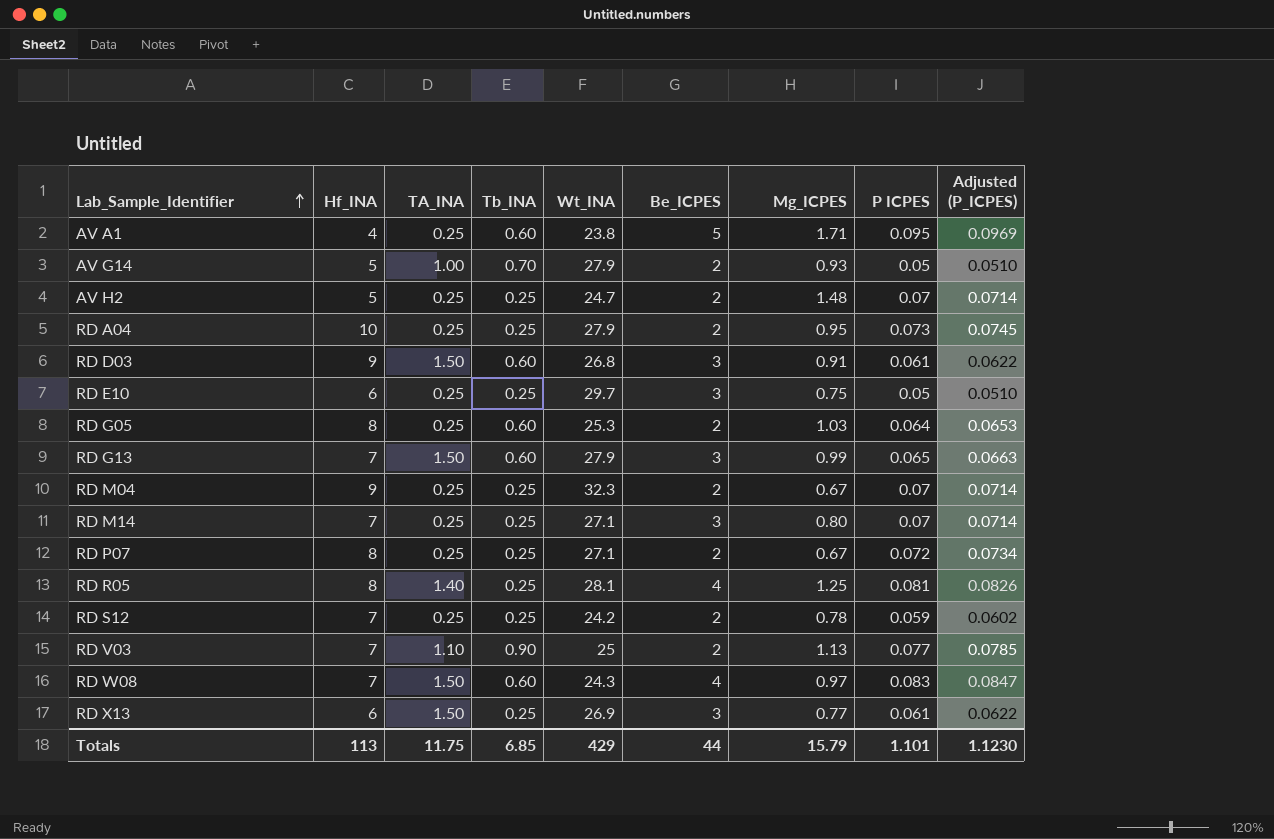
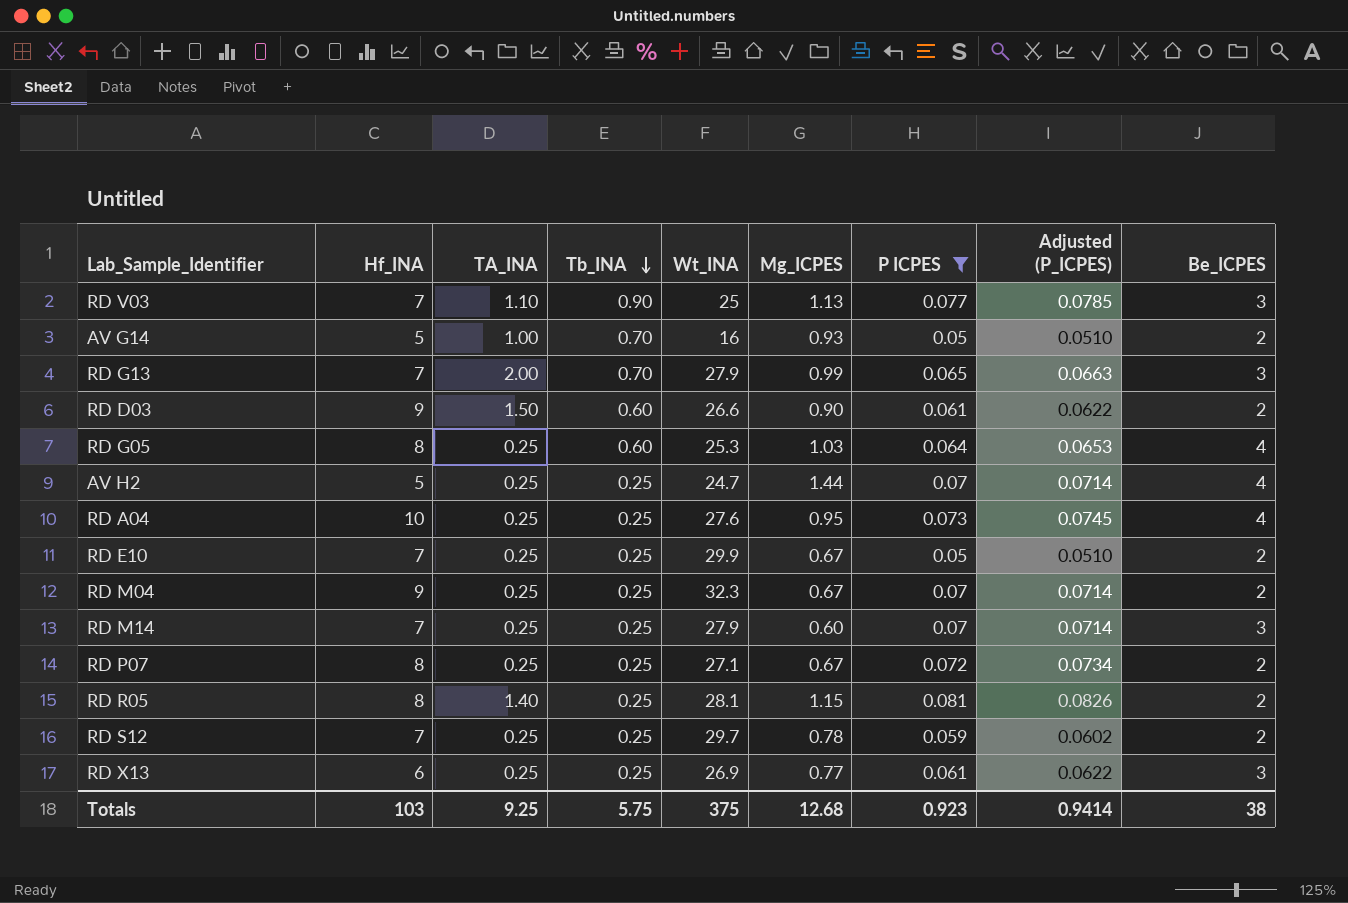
filter: none -> P ICPES <= 0.081
row order: Lab_Sample_Identifier ascending -> Tb_INA descending
column Be_ICPES | position: 6 -> 9
RD V03 | Be_ICPES: 2 -> 3
AV G14 | Wt_INA: 27.9 -> 16
RD G13 | TA_INA: 1.50 -> 2.00
RD G13 | Tb_INA: 0.60 -> 0.70
RD D03 | Wt_INA: 26.8 -> 26.6
RD D03 | Mg_ICPES: 0.91 -> 0.90
RD D03 | Be_ICPES: 3 -> 2
RD G05 | Be_ICPES: 2 -> 4
AV H2 | Mg_ICPES: 1.48 -> 1.44
AV H2 | Be_ICPES: 2 -> 4
RD A04 | Wt_INA: 27.9 -> 27.6
RD A04 | Be_ICPES: 2 -> 4
RD E10 | Hf_INA: 6 -> 7
RD E10 | Wt_INA: 29.7 -> 29.9
RD E10 | Mg_ICPES: 0.75 -> 0.67
RD E10 | Be_ICPES: 3 -> 2
RD M14 | Wt_INA: 27.1 -> 27.9
RD M14 | Mg_ICPES: 0.80 -> 0.60
RD R05 | Mg_ICPES: 1.25 -> 1.15
RD R05 | Be_ICPES: 4 -> 2
RD S12 | Wt_INA: 24.2 -> 29.7
RD X13 | TA_INA: 1.50 -> 0.25
Totals | Hf_INA: 113 -> 103
Totals | TA_INA: 11.75 -> 9.25
Totals | Tb_INA: 6.85 -> 5.75
Totals | Wt_INA: 429 -> 375
Totals | Mg_ICPES: 15.79 -> 12.68
Totals | P ICPES: 1.101 -> 0.923
Totals | Adjusted (P_ICPES): 1.1230 -> 0.9414
Totals | Be_ICPES: 44 -> 38

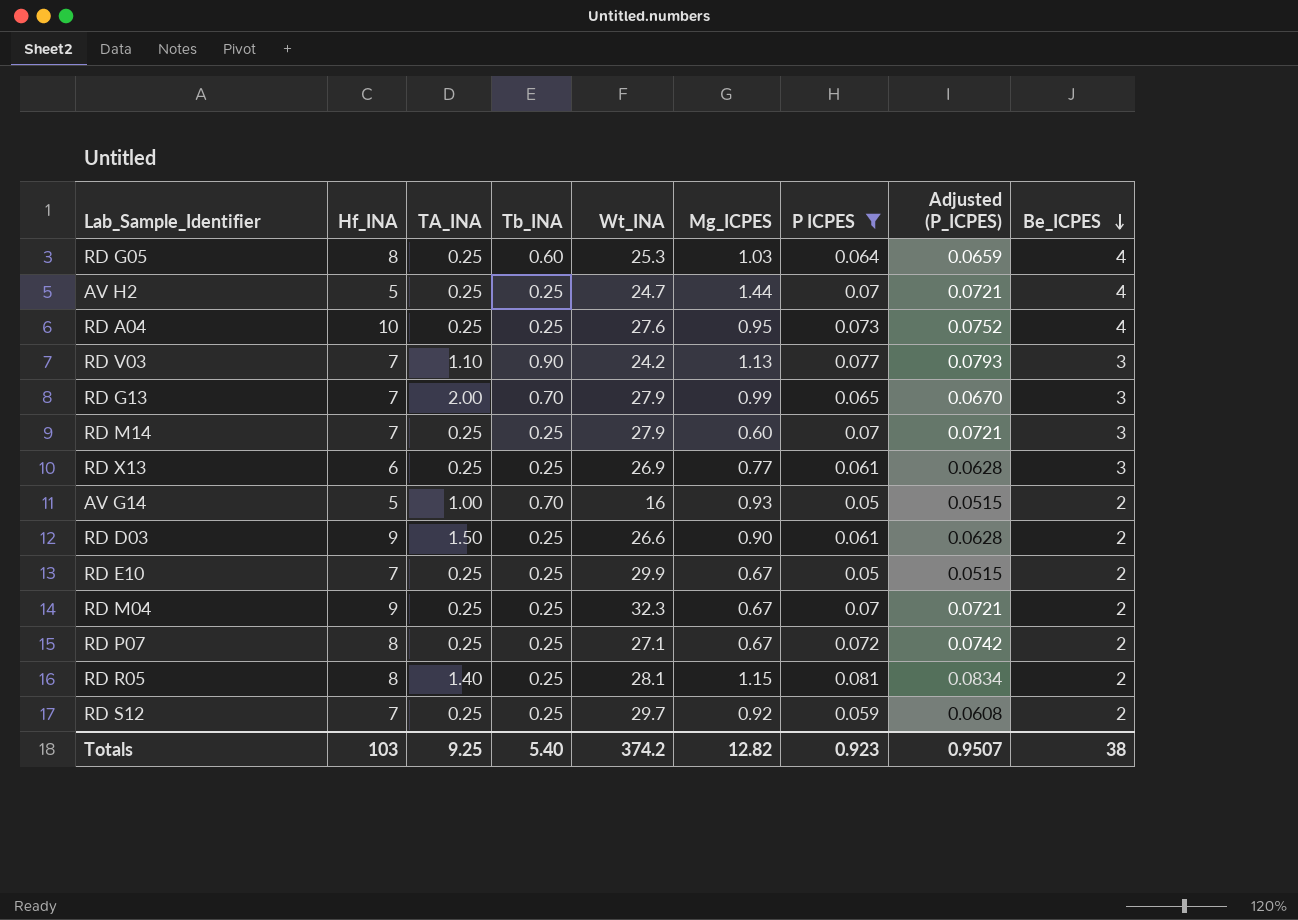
row order: Tb_INA descending -> Be_ICPES descending
column Adjusted (P_ICPES) | formula: [P ICPES] * 1.02 -> [P ICPES] * 1.03
RD V03 | Wt_INA: 25 -> 24.2
RD D03 | Tb_INA: 0.60 -> 0.25
RD S12 | Mg_ICPES: 0.78 -> 0.92
Totals | Tb_INA: 5.75 -> 5.40
Totals | Wt_INA: 375 -> 374.2
Totals | Mg_ICPES: 12.68 -> 12.82
Totals | Adjusted (P_ICPES): 0.9414 -> 0.9507

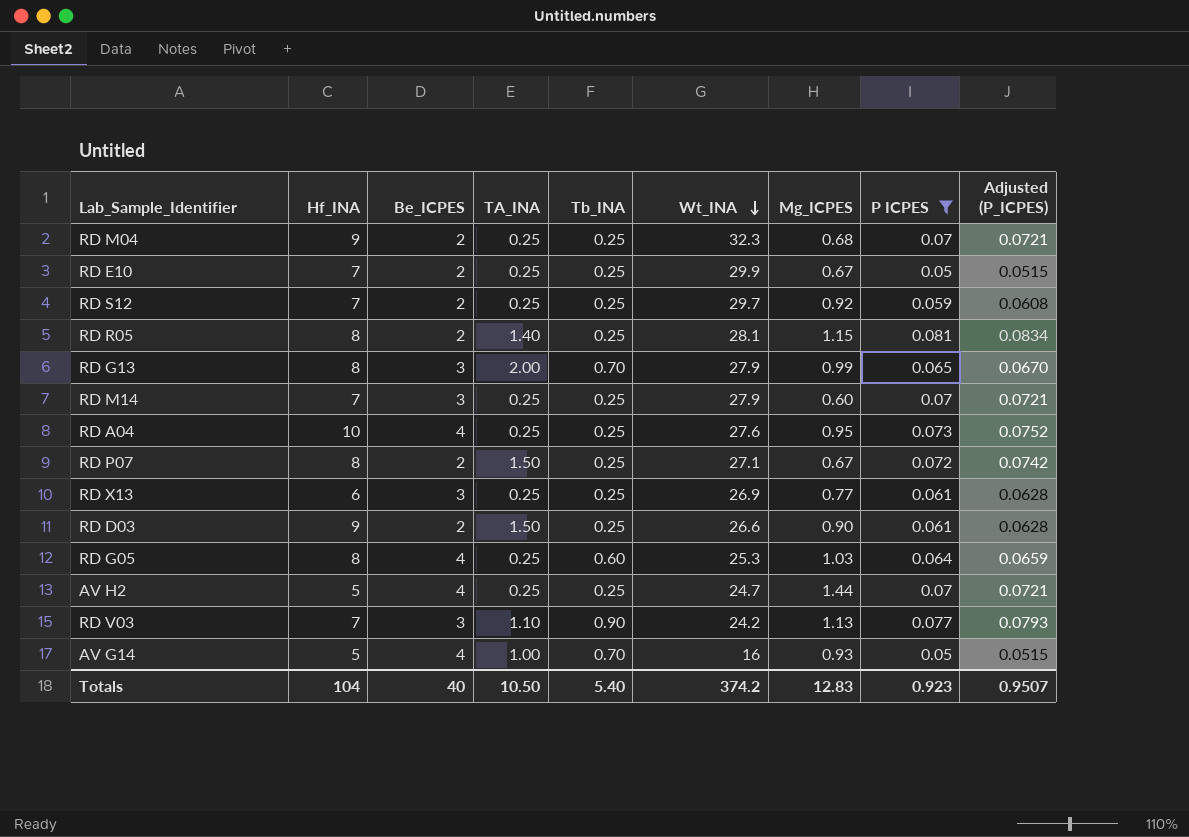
row order: Be_ICPES descending -> Wt_INA descending
column Be_ICPES | position: 9 -> 3
RD M04 | Mg_ICPES: 0.67 -> 0.68
RD G13 | Hf_INA: 7 -> 8
RD P07 | TA_INA: 0.25 -> 1.50
AV G14 | Be_ICPES: 2 -> 4
Totals | Hf_INA: 103 -> 104
Totals | Be_ICPES: 38 -> 40
Totals | TA_INA: 9.25 -> 10.50
Totals | Mg_ICPES: 12.82 -> 12.83

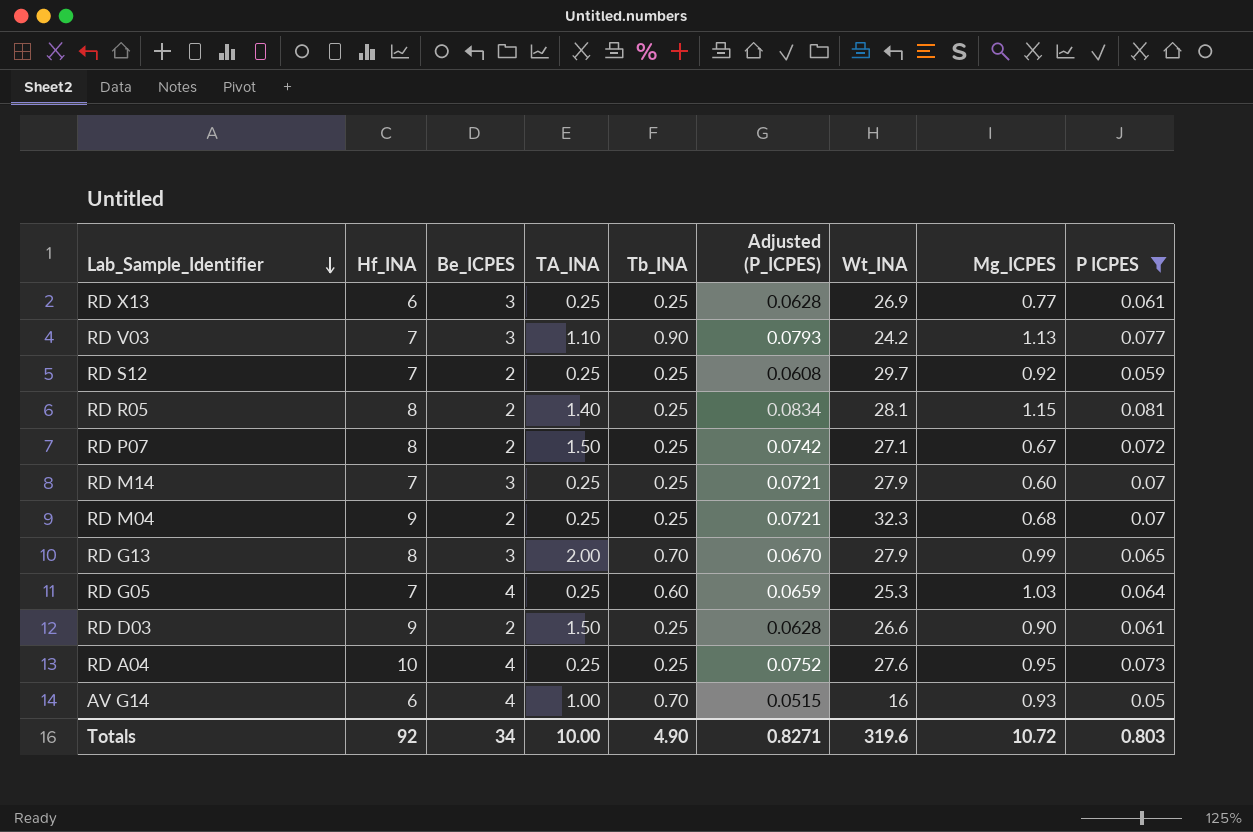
row order: Wt_INA descending -> Lab_Sample_Identifier descending
column Adjusted (P_ICPES) | position: 9 -> 6
row RD E10: 7 | 2 | 0.25 | 0.25 | 29.9 | 0.67 | 0.05 | 0.0515 -> none
row AV H2: 5 | 4 | 0.25 | 0.25 | 24.7 | 1.44 | 0.07 | 0.0721 -> none
RD G05 | Hf_INA: 8 -> 7
AV G14 | Hf_INA: 5 -> 6
Totals | Hf_INA: 104 -> 92
Totals | Be_ICPES: 40 -> 34
Totals | TA_INA: 10.50 -> 10.00
Totals | Tb_INA: 5.40 -> 4.90
Totals | Adjusted (P_ICPES): 0.9507 -> 0.8271
Totals | Wt_INA: 374.2 -> 319.6
Totals | Mg_ICPES: 12.83 -> 10.72
Totals | P ICPES: 0.923 -> 0.803

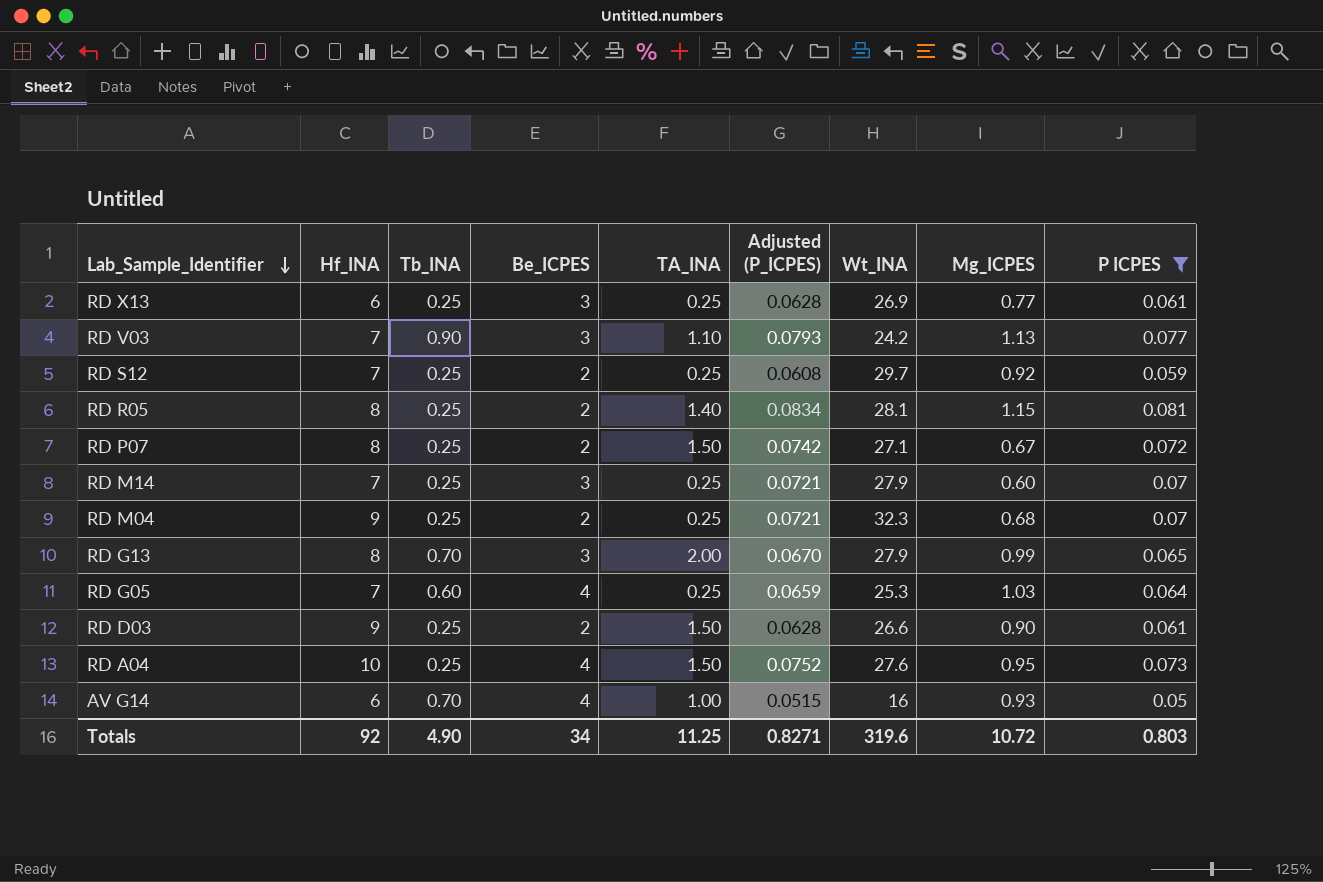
column Tb_INA | position: 5 -> 3
RD A04 | TA_INA: 0.25 -> 1.50
Totals | TA_INA: 10.00 -> 11.25

